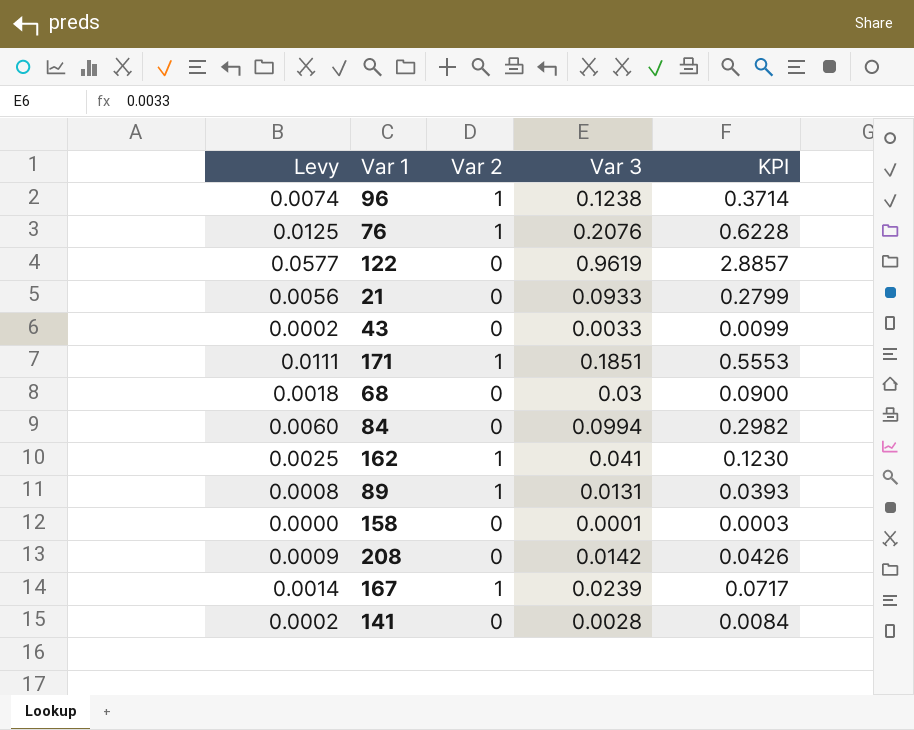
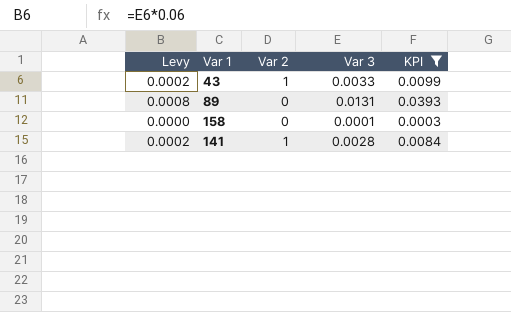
filter: none -> KPI <= 0.0393
43 | Var 2: 0 -> 1
89 | Var 2: 1 -> 0
141 | Var 2: 0 -> 1

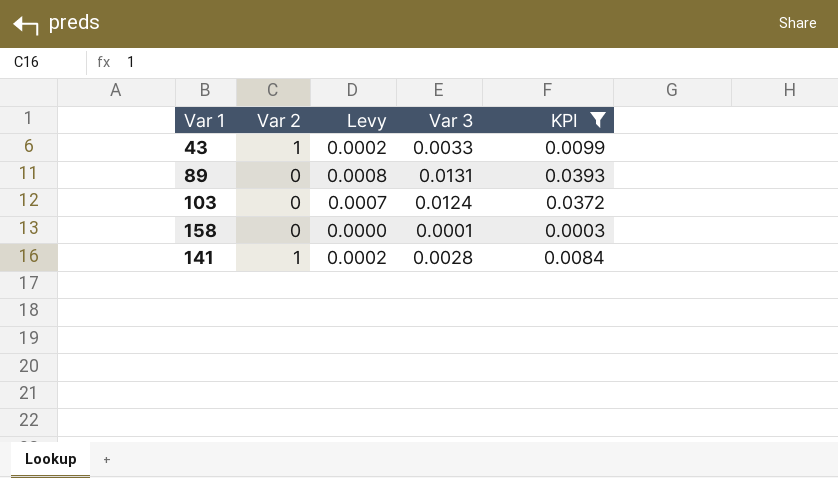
column Levy | position: 1 -> 3
row 103: none -> 0 | 0.0007 | 0.0124 | 0.0372

